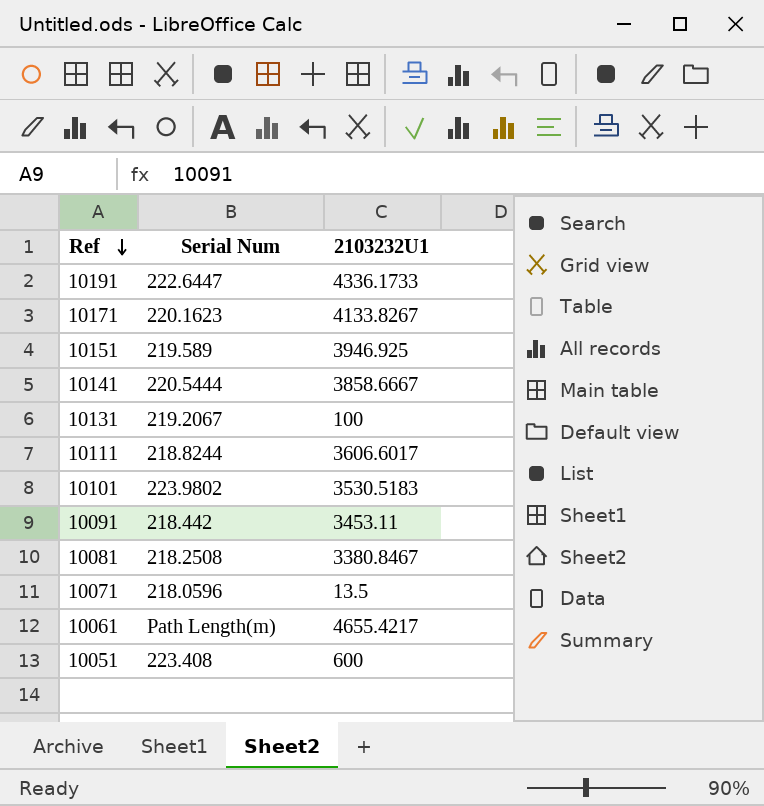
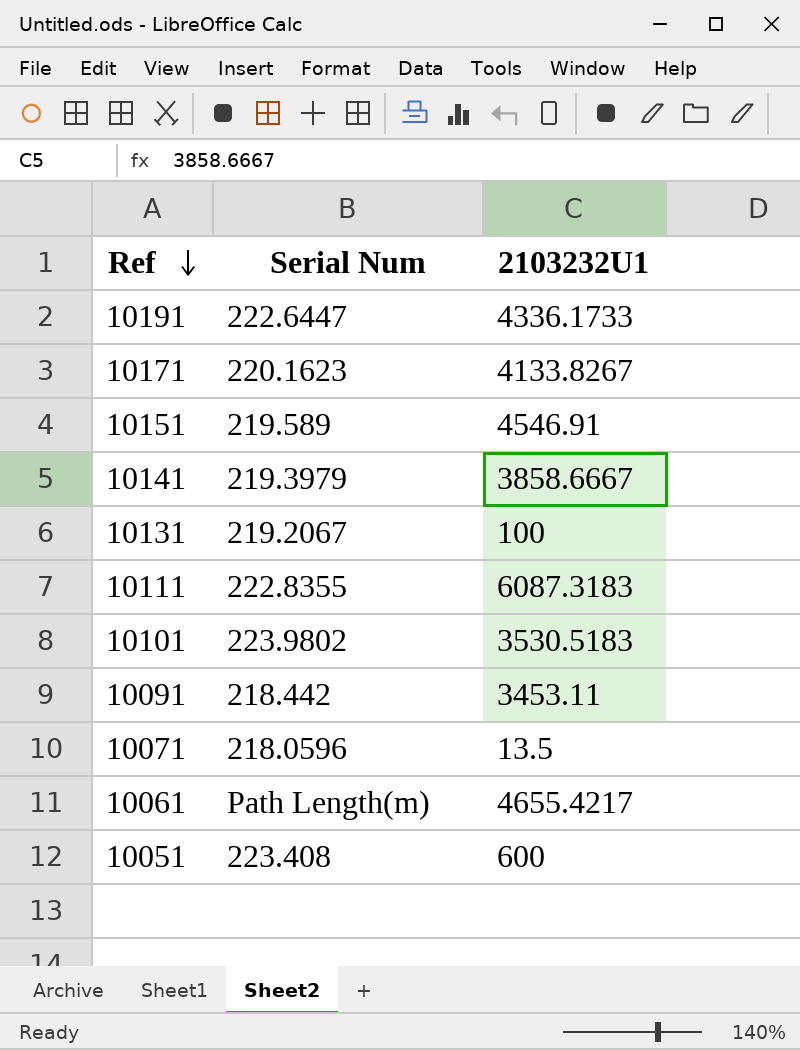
row 10081: 218.2508 | 3380.8467 -> none
10151 | 2103232U1: 3946.925 -> 4546.91
10141 | Serial Num: 220.5444 -> 219.3979
10111 | Serial Num: 218.8244 -> 222.8355
10111 | 2103232U1: 3606.6017 -> 6087.3183

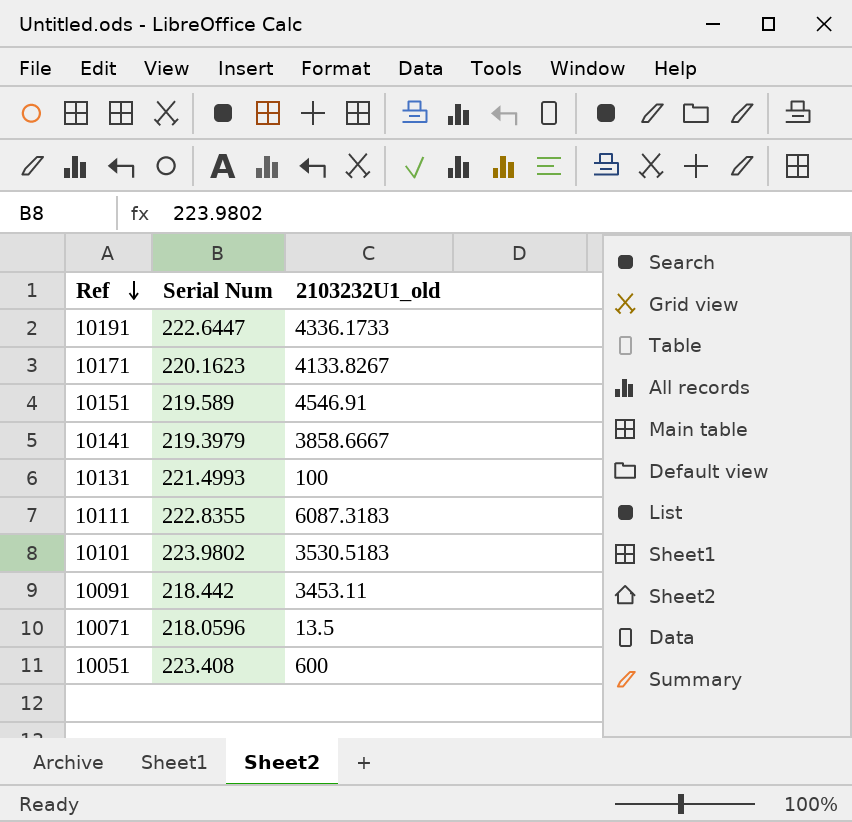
column name: 2103232U1 -> 2103232U1_old
row 10061: Path Length(m) | 4655.4217 -> none
10131 | Serial Num: 219.2067 -> 221.4993

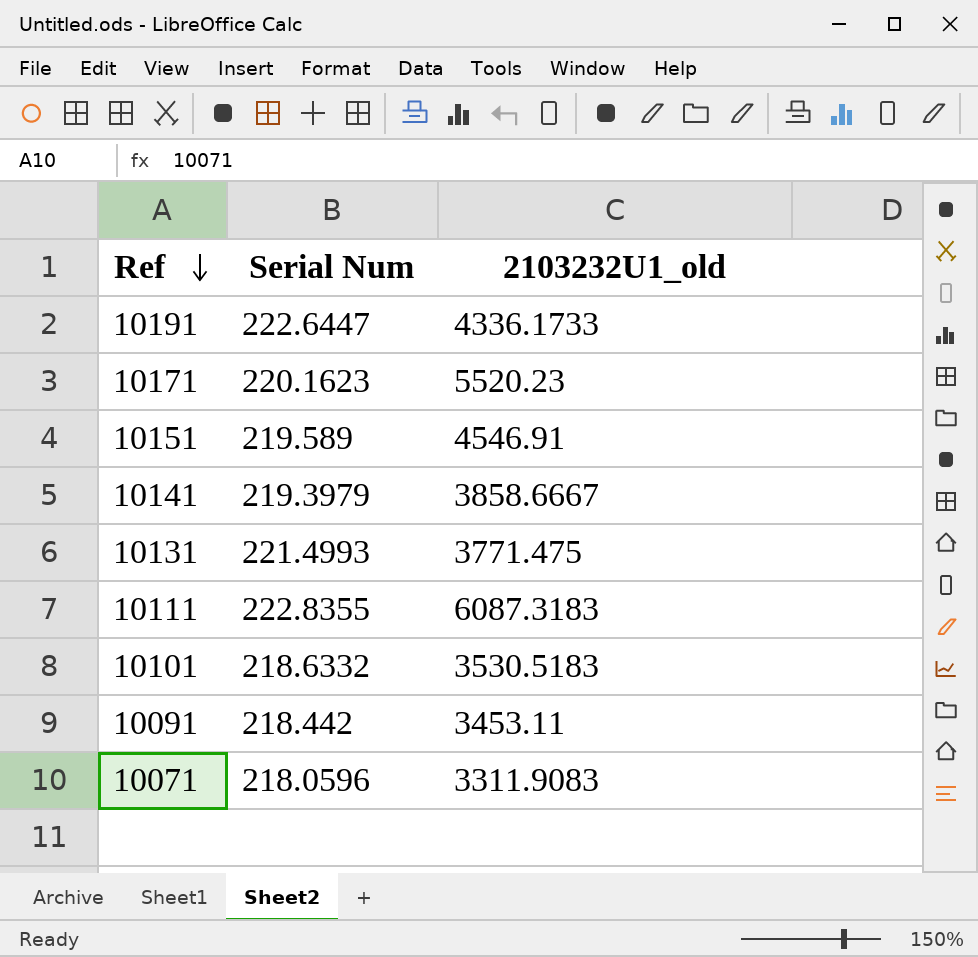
row 10051: 223.408 | 600 -> none
10171 | 2103232U1_old: 4133.8267 -> 5520.23
10131 | 2103232U1_old: 100 -> 3771.475
10101 | Serial Num: 223.9802 -> 218.6332
10071 | 2103232U1_old: 13.5 -> 3311.9083

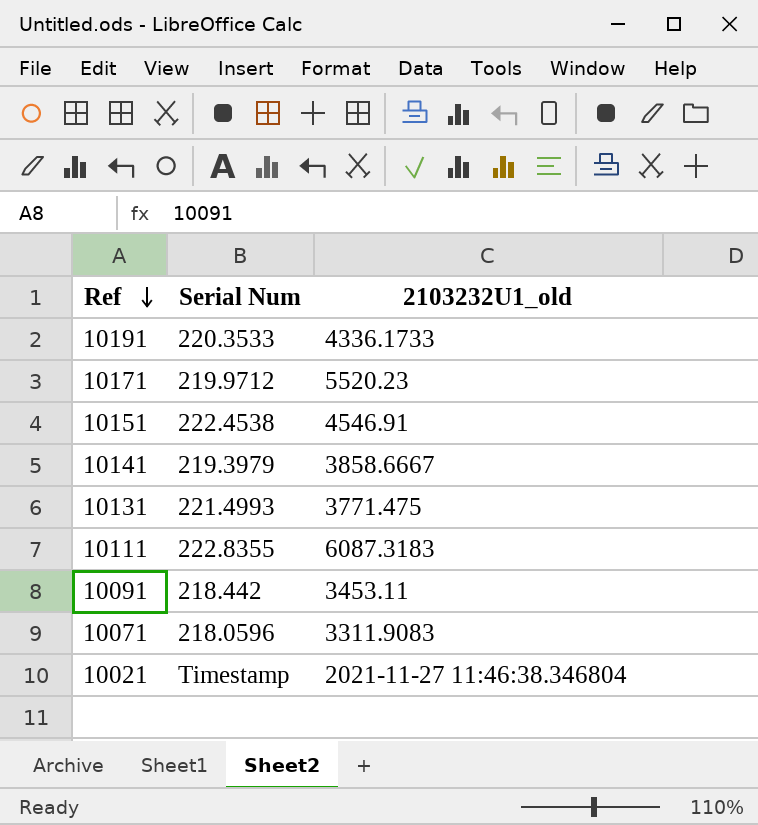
row 10101: 218.6332 | 3530.5183 -> none
10191 | Serial Num: 222.6447 -> 220.3533
10171 | Serial Num: 220.1623 -> 219.9712
10151 | Serial Num: 219.589 -> 222.4538
row 10021: none -> Timestamp | 2021-11-27 11:46:38.346804

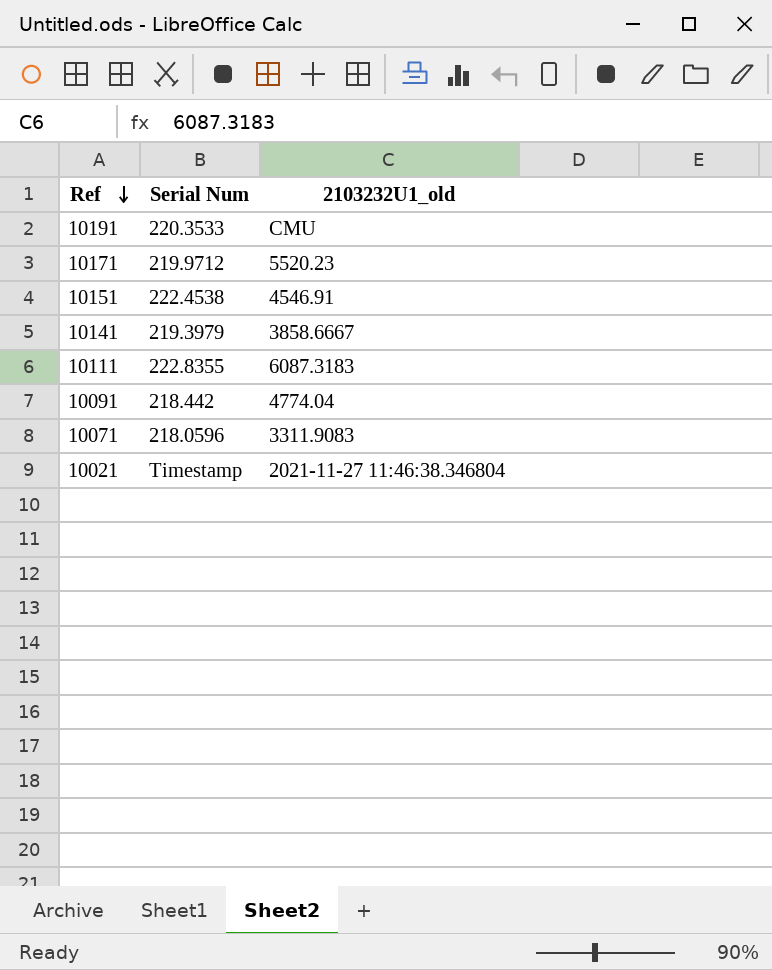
row 10131: 221.4993 | 3771.475 -> none
10191 | 2103232U1_old: 4336.1733 -> CMU
10091 | 2103232U1_old: 3453.11 -> 4774.04

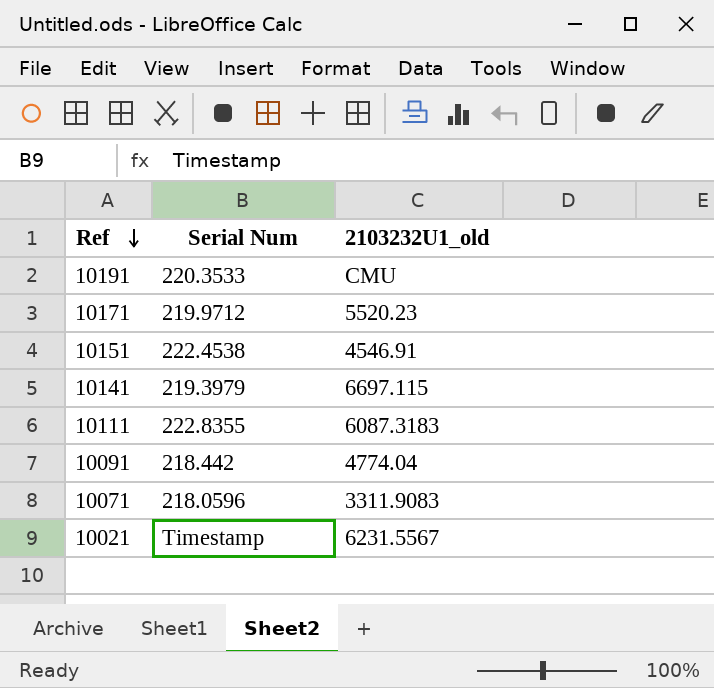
10141 | 2103232U1_old: 3858.6667 -> 6697.115
10021 | 2103232U1_old: 2021-11-27 11:46:38.346804 -> 6231.5567

